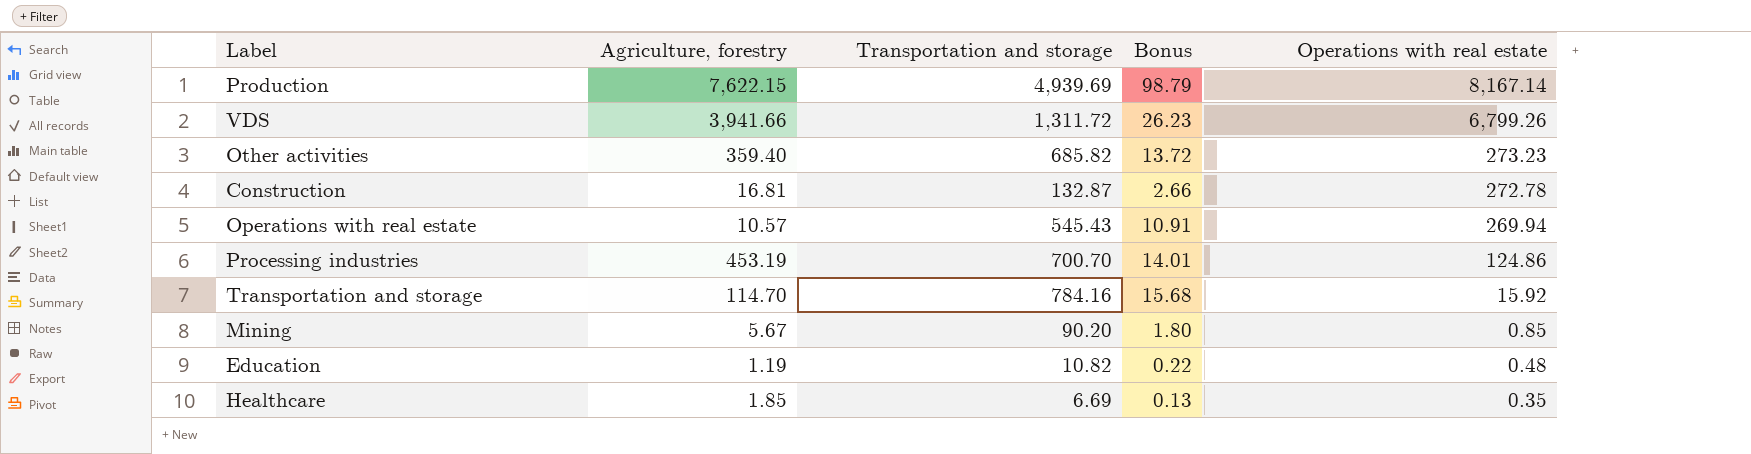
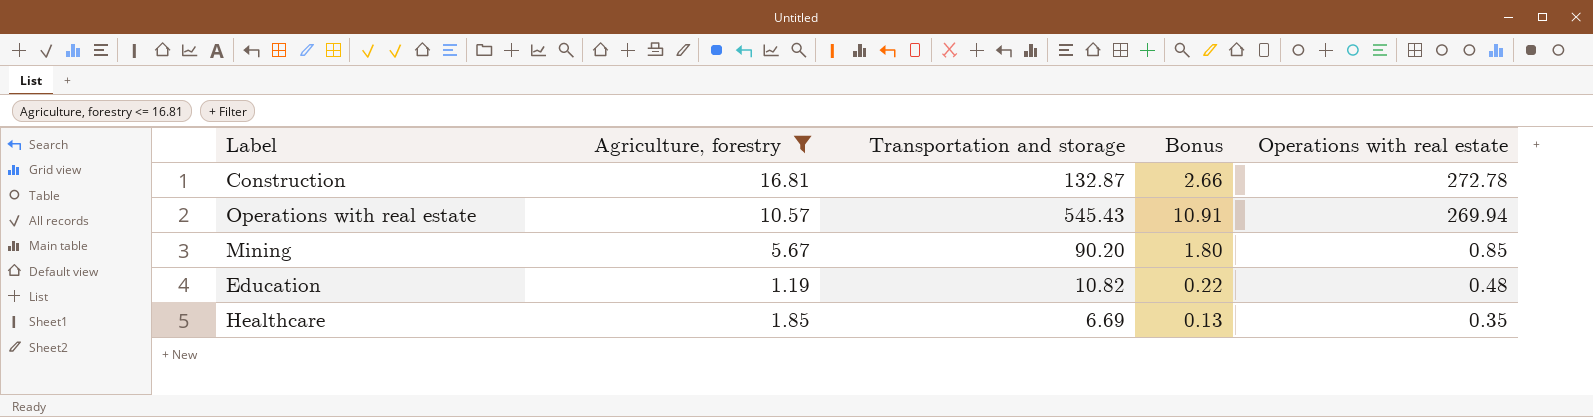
filter: none -> Agriculture, forestry <= 16.81

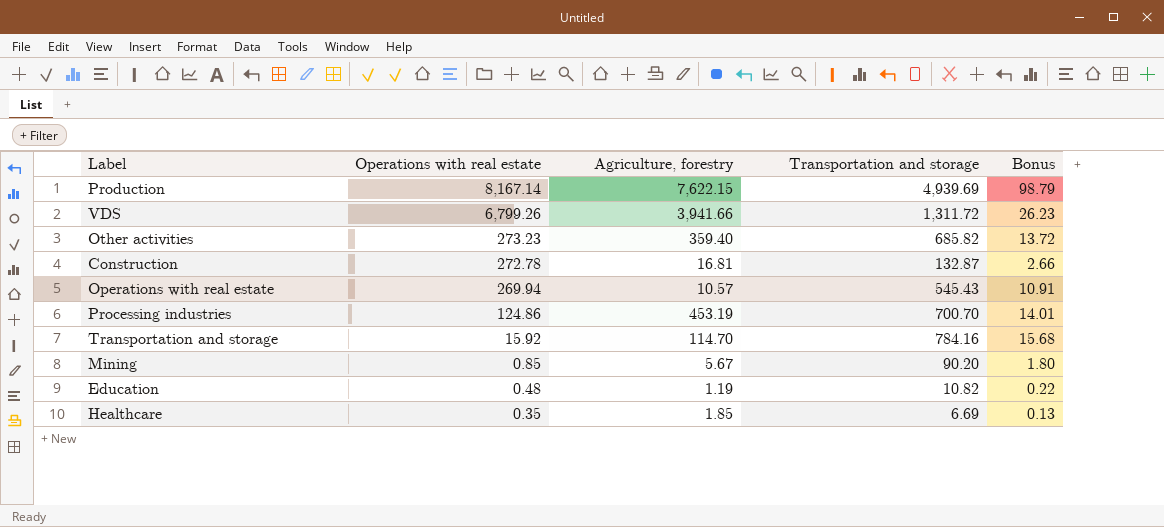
filter: Agriculture, forestry <= 16.81 -> none
column Operations with real estate | position: 5 -> 2

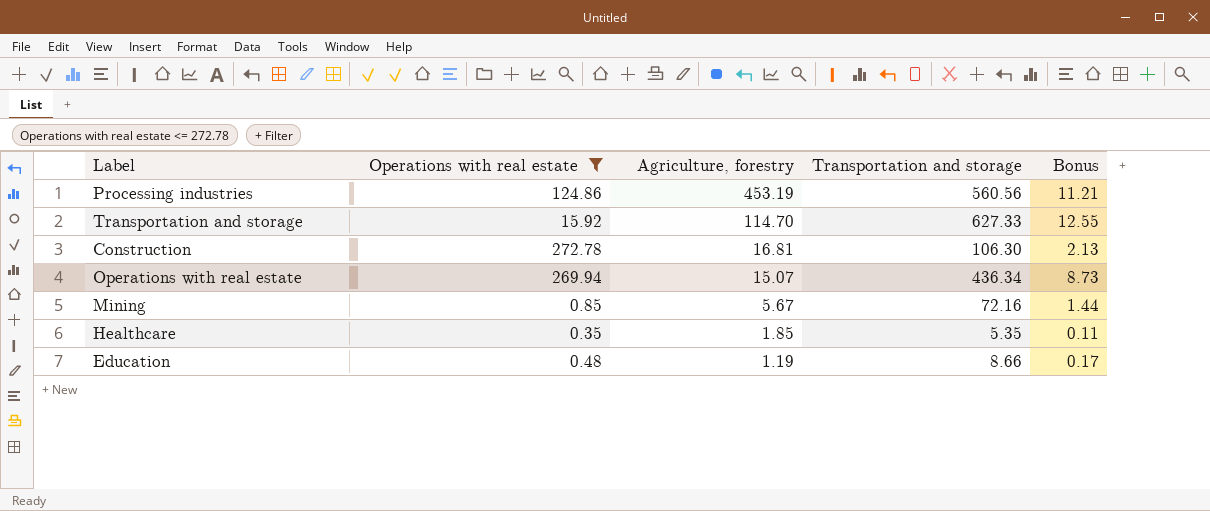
filter: none -> Operations with real estate <= 272.78
row order: Operations with real estate descending -> Agriculture, forestry descending
Processing industries | Transportation and storage: 700.70 -> 560.56
Processing industries | Bonus: 14.01 -> 11.21
Transportation and storage | Transportation and storage: 784.16 -> 627.33
Transportation and storage | Bonus: 15.68 -> 12.55
Construction | Transportation and storage: 132.87 -> 106.30
Construction | Bonus: 2.66 -> 2.13
Operations with real estate | Agriculture, forestry: 10.57 -> 15.07
Operations with real estate | Transportation and storage: 545.43 -> 436.34
Operations with real estate | Bonus: 10.91 -> 8.73
Mining | Transportation and storage: 90.20 -> 72.16
Mining | Bonus: 1.80 -> 1.44
Healthcare | Transportation and storage: 6.69 -> 5.35
Healthcare | Bonus: 0.13 -> 0.11
Education | Transportation and storage: 10.82 -> 8.66
Education | Bonus: 0.22 -> 0.17

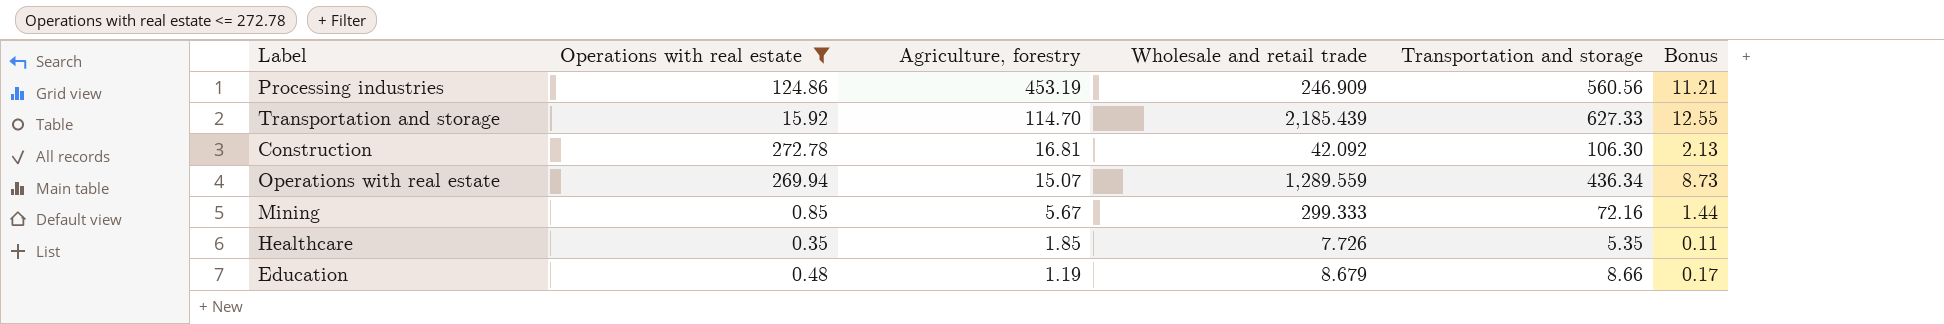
column Wholesale and retail trade | position: none -> 4

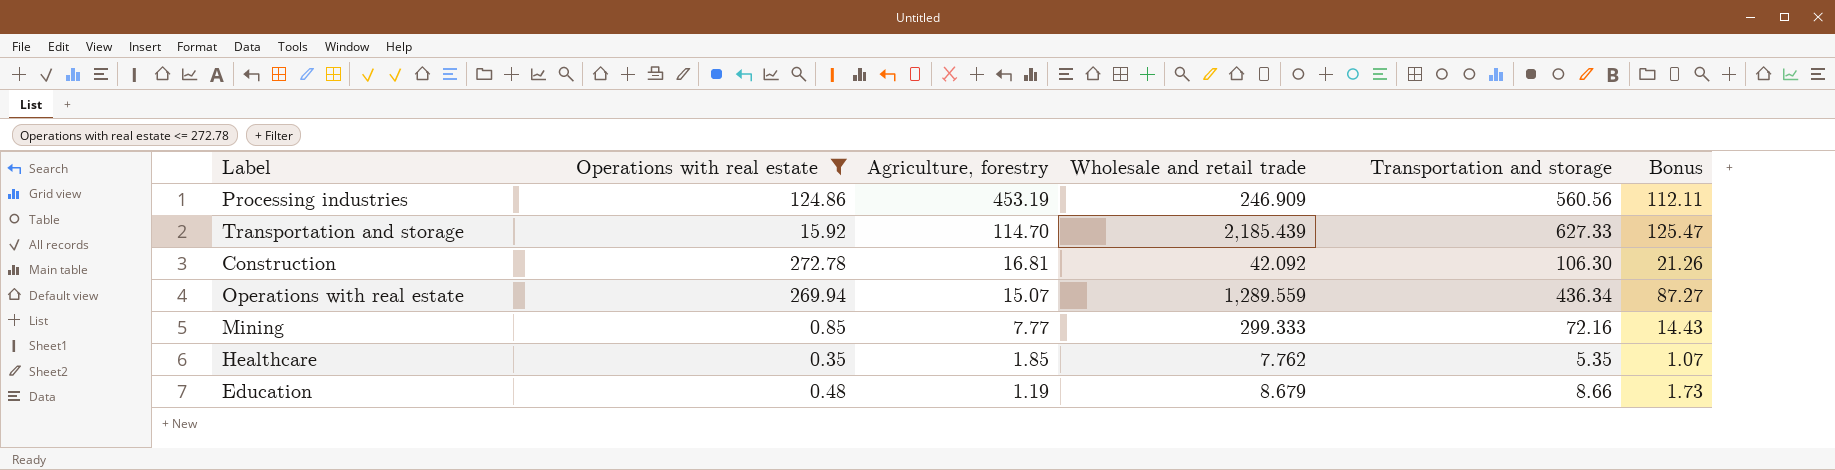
column Bonus | formula: [Transportation and storage] * 0.02 -> [Transportation and storage] * 0.2
Mining | Agriculture, forestry: 5.67 -> 7.77
Healthcare | Wholesale and retail trade: 7.726 -> 7.762

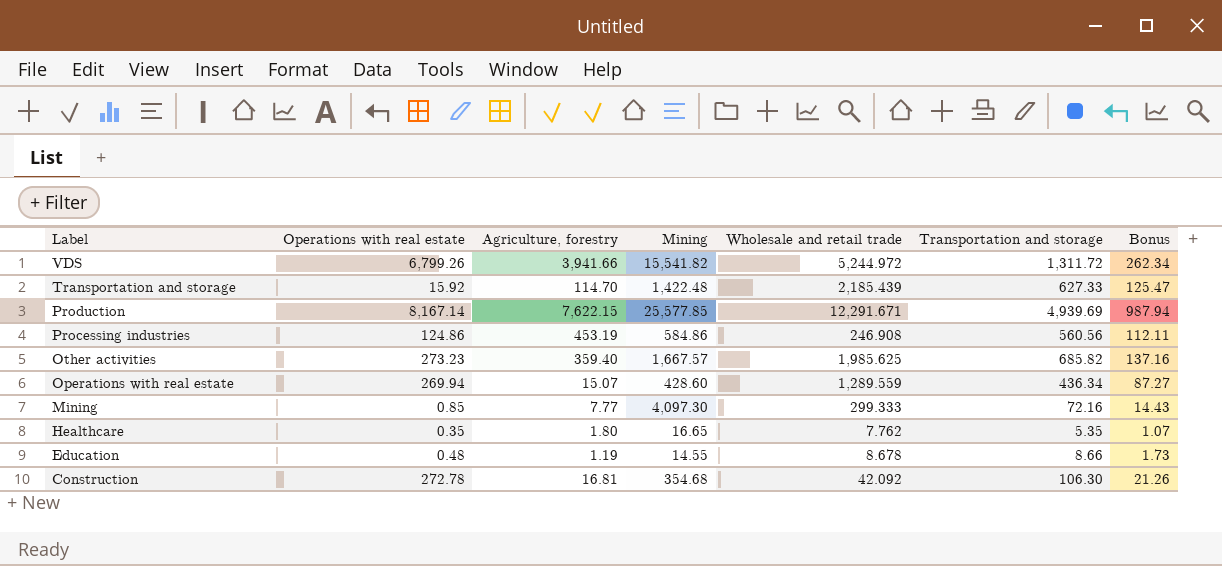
filter: Operations with real estate <= 272.78 -> none
row order: Agriculture, forestry descending -> Label descending
column Mining | position: none -> 4
Processing industries | Wholesale and retail trade: 246.909 -> 246.908
Healthcare | Agriculture, forestry: 1.85 -> 1.80
Education | Wholesale and retail trade: 8.679 -> 8.678

